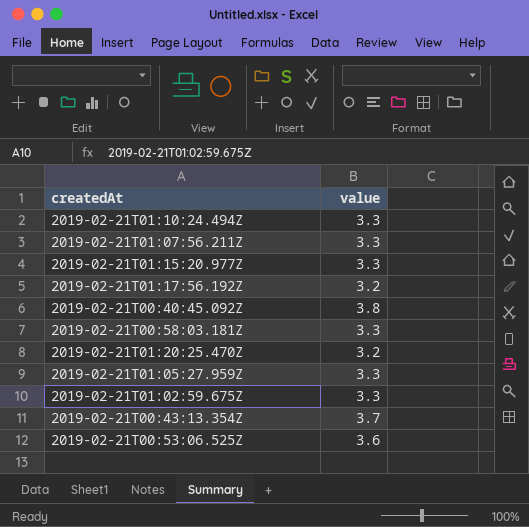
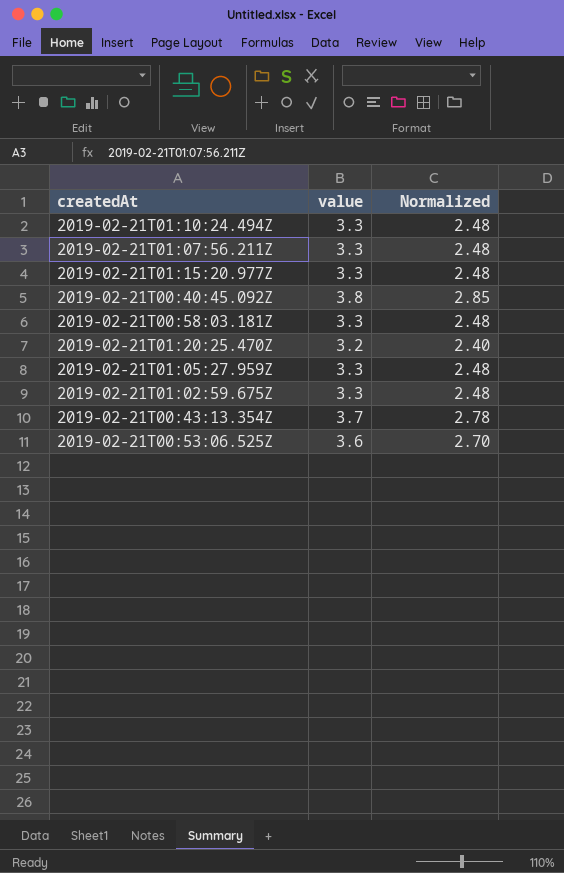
column Normalized | formula: none -> [value] * 0.75
row 2019-02-21T01:17:56.192Z: 3.2 -> none

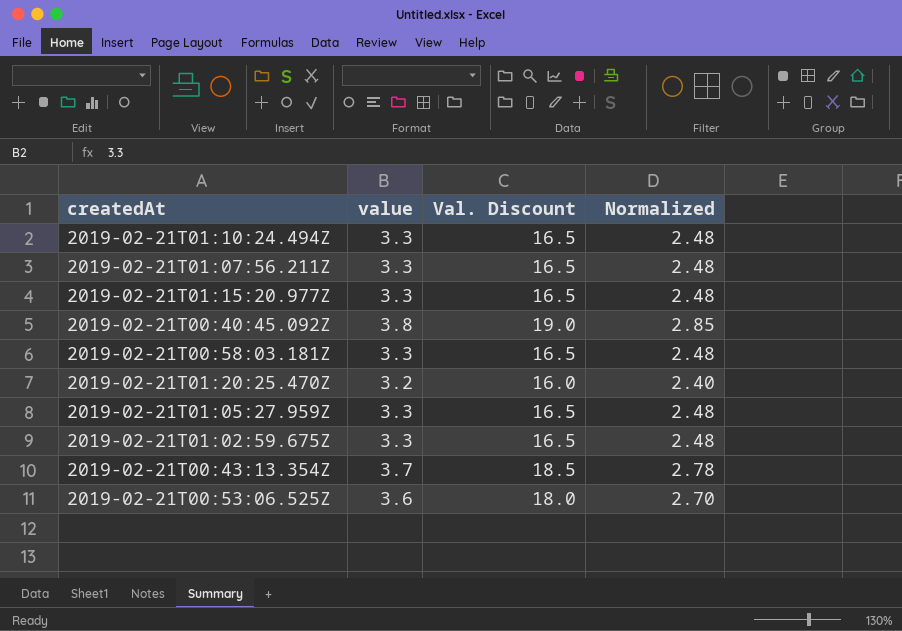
column Val. Discount | formula: none -> [value] * 5

